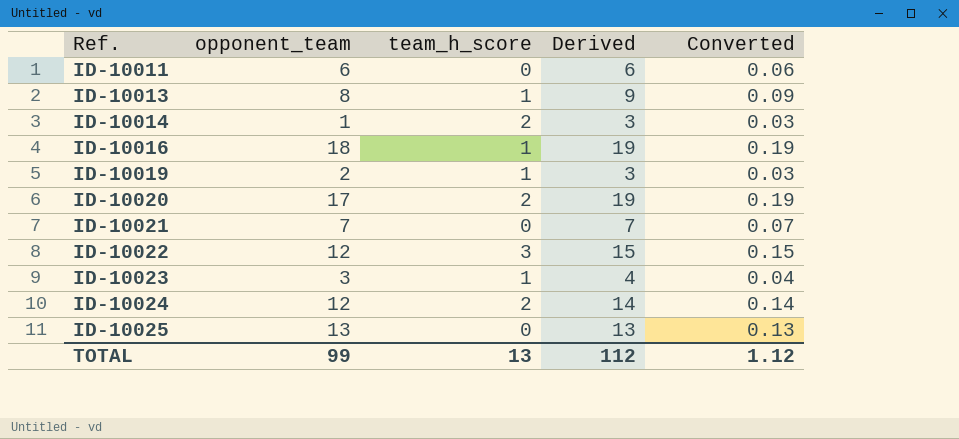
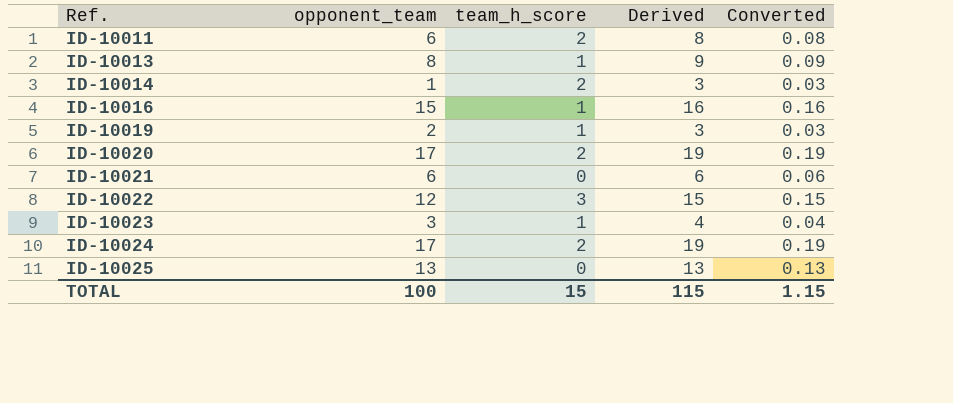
ID-10011 | team_h_score: 0 -> 2
ID-10011 | Derived: 6 -> 8
ID-10011 | Converted: 0.06 -> 0.08
ID-10016 | opponent_team: 18 -> 15
ID-10016 | Derived: 19 -> 16
ID-10016 | Converted: 0.19 -> 0.16
ID-10021 | opponent_team: 7 -> 6
ID-10021 | Derived: 7 -> 6
ID-10021 | Converted: 0.07 -> 0.06
ID-10024 | opponent_team: 12 -> 17
ID-10024 | Derived: 14 -> 19
ID-10024 | Converted: 0.14 -> 0.19
TOTAL | opponent_team: 99 -> 100
TOTAL | team_h_score: 13 -> 15
TOTAL | Derived: 112 -> 115
TOTAL | Converted: 1.12 -> 1.15

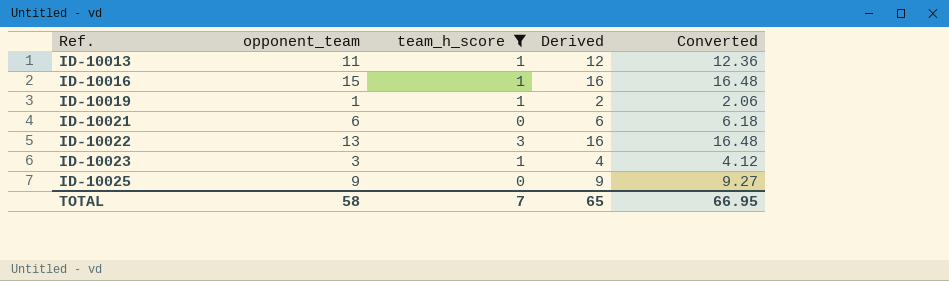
filter: none -> team_h_score != 2
column Converted | formula: [Derived] * 0.01 -> [Derived] * 1.03
ID-10013 | opponent_team: 8 -> 11
ID-10013 | Derived: 9 -> 12
ID-10019 | opponent_team: 2 -> 1
ID-10019 | Derived: 3 -> 2
ID-10022 | opponent_team: 12 -> 13
ID-10022 | Derived: 15 -> 16
ID-10025 | opponent_team: 13 -> 9
ID-10025 | Derived: 13 -> 9
TOTAL | opponent_team: 100 -> 58
TOTAL | team_h_score: 15 -> 7
TOTAL | Derived: 115 -> 65
TOTAL | Converted: 1.15 -> 66.95

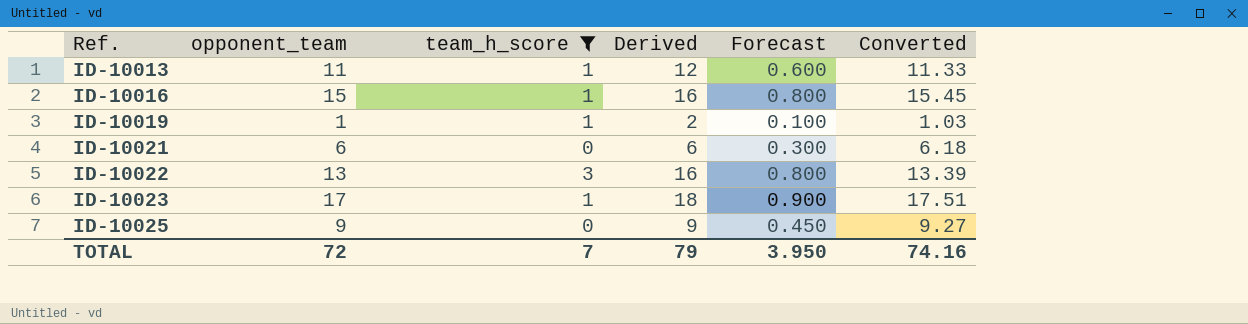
column Forecast | formula: none -> [Derived] * 0.05
column Converted | formula: [Derived] * 1.03 -> [opponent_team] * 1.03
ID-10023 | opponent_team: 3 -> 17
ID-10023 | Derived: 4 -> 18
TOTAL | opponent_team: 58 -> 72
TOTAL | Derived: 65 -> 79
TOTAL | Converted: 66.95 -> 74.16

